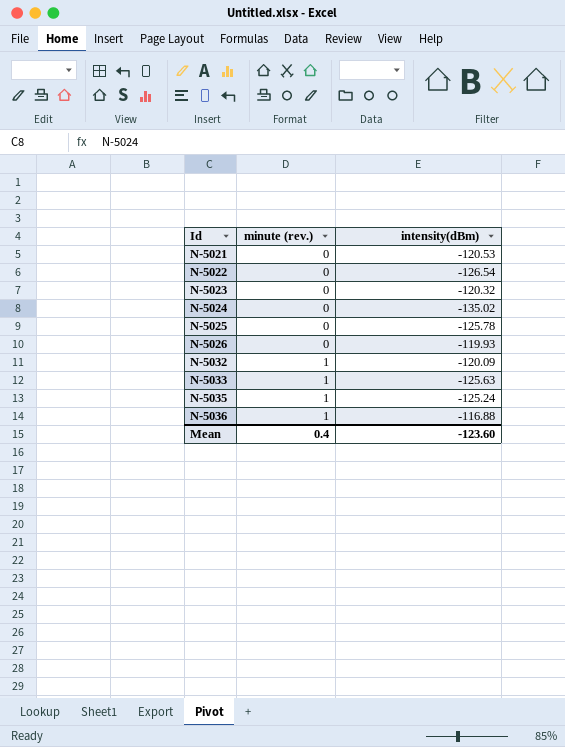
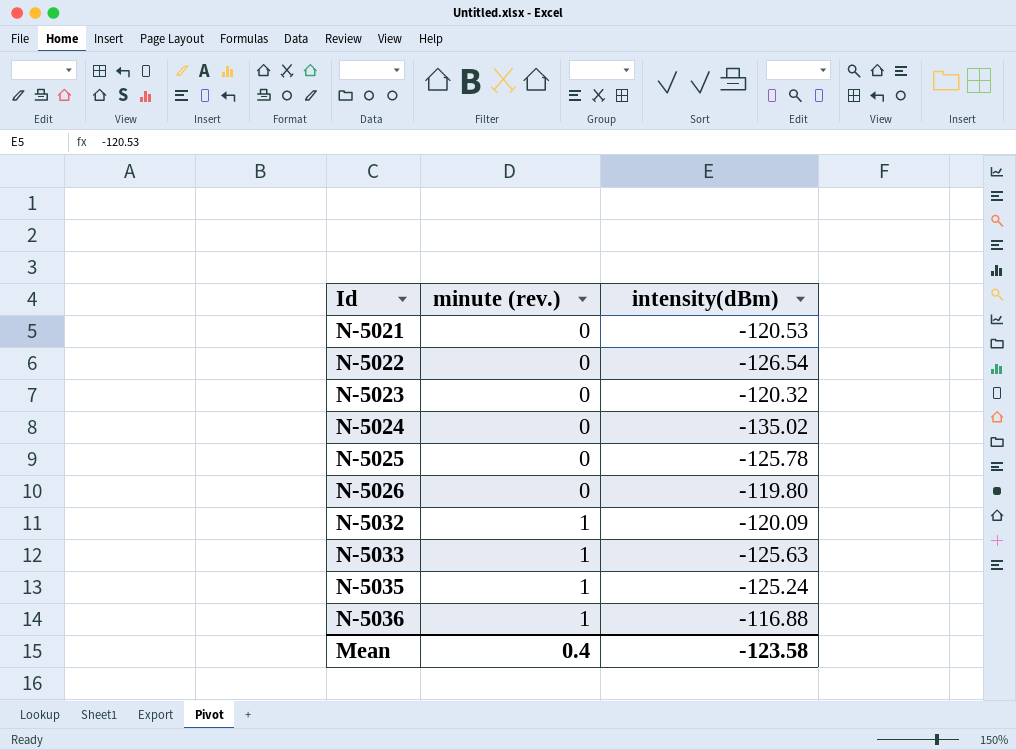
N-5026 | intensity(dBm): -119.93 -> -119.80
Mean | intensity(dBm): -123.60 -> -123.58

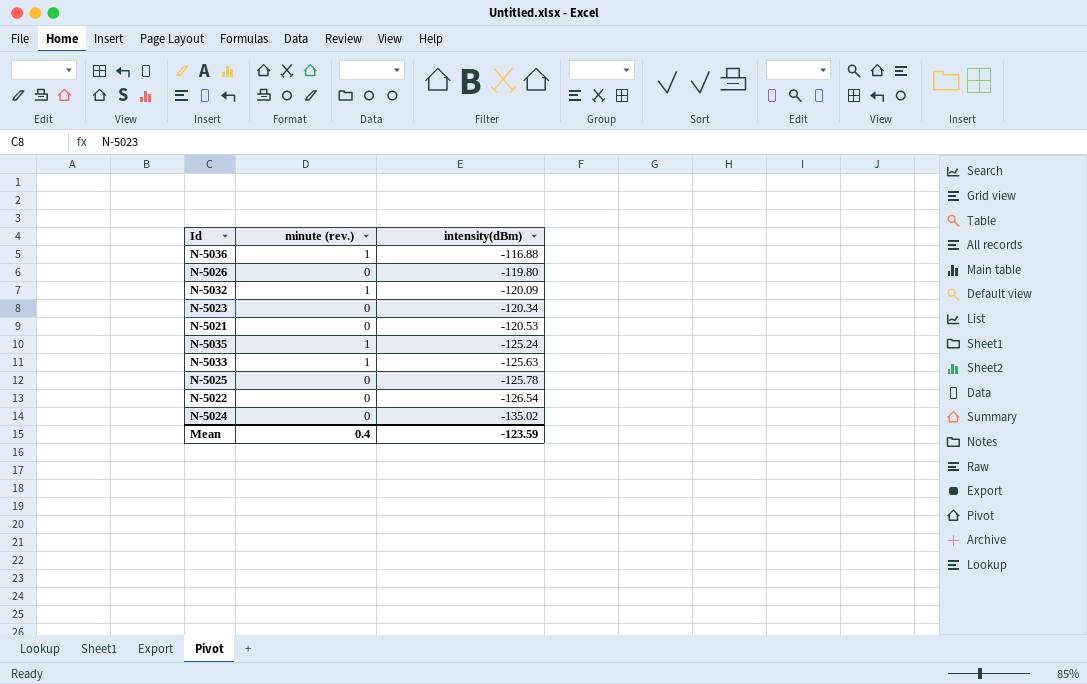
row order: Id ascending -> intensity(dBm) descending
N-5023 | intensity(dBm): -120.32 -> -120.34
Mean | intensity(dBm): -123.58 -> -123.59

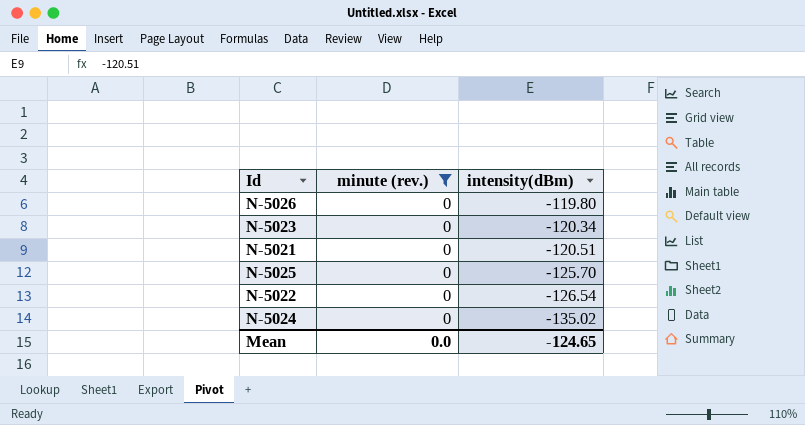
filter: none -> minute (rev.) = 0
N-5021 | intensity(dBm): -120.53 -> -120.51
N-5025 | intensity(dBm): -125.78 -> -125.70
Mean | minute (rev.): 0.4 -> 0.0
Mean | intensity(dBm): -123.59 -> -124.65

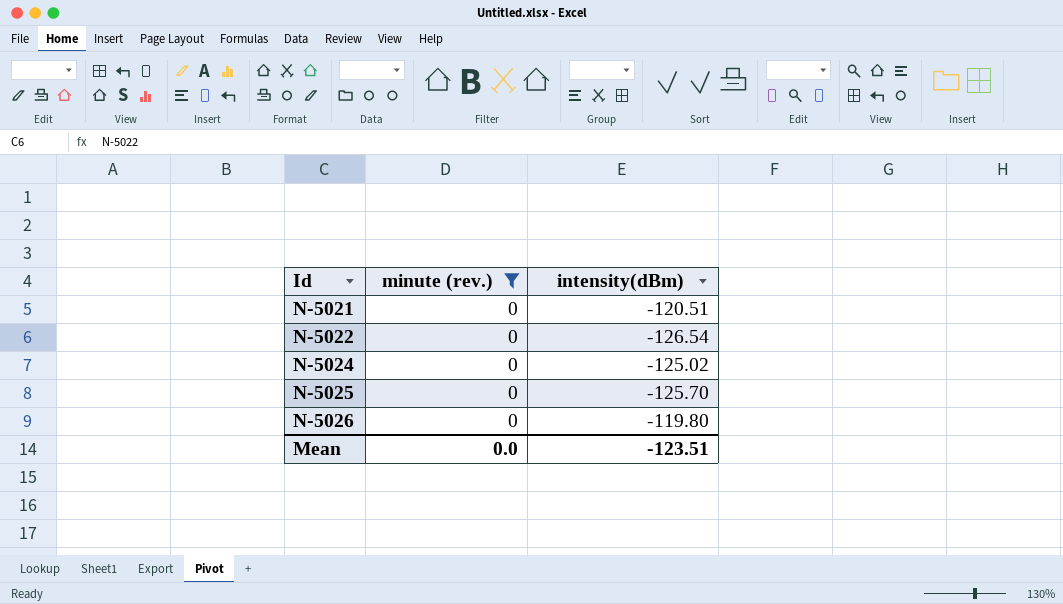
row order: intensity(dBm) descending -> Id ascending
row N-5023: 0 | -120.34 -> none
N-5024 | intensity(dBm): -135.02 -> -125.02
Mean | intensity(dBm): -124.65 -> -123.51

